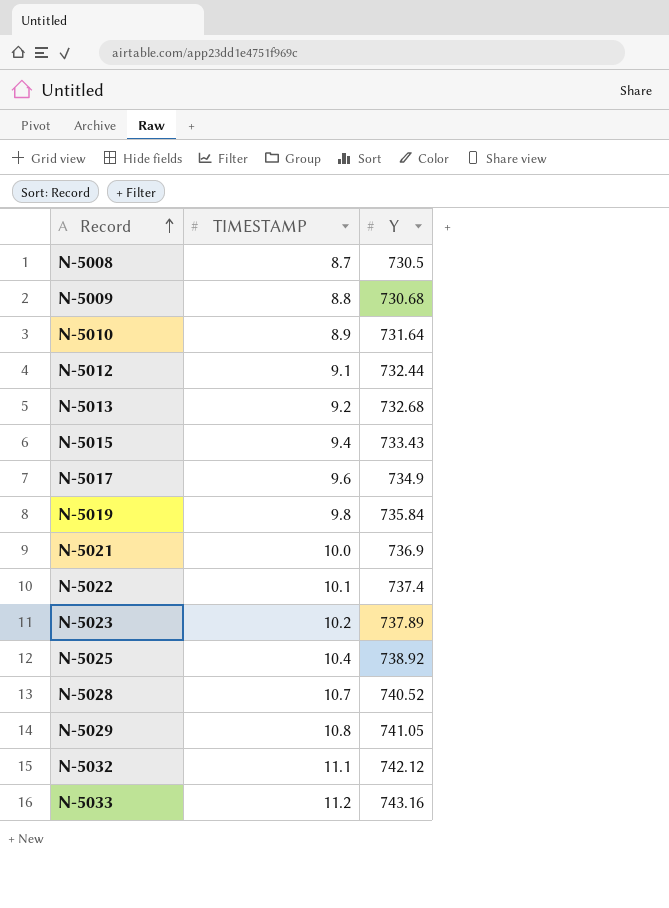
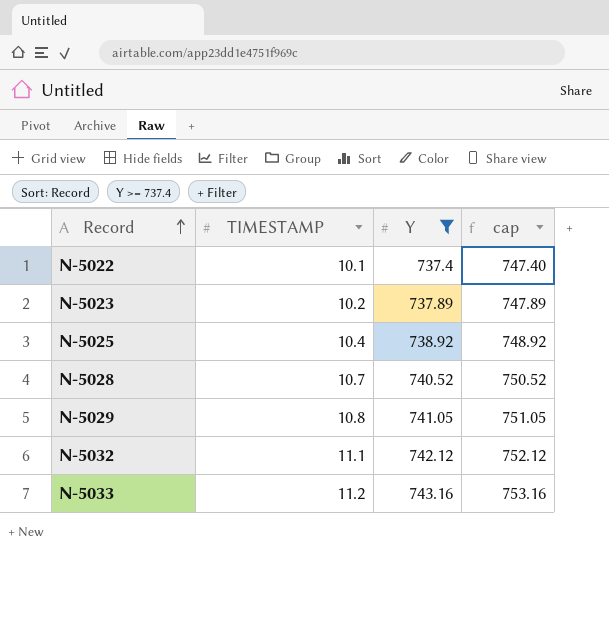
filter: none -> Y >= 737.4
column cap | formula: none -> [Y] + 10

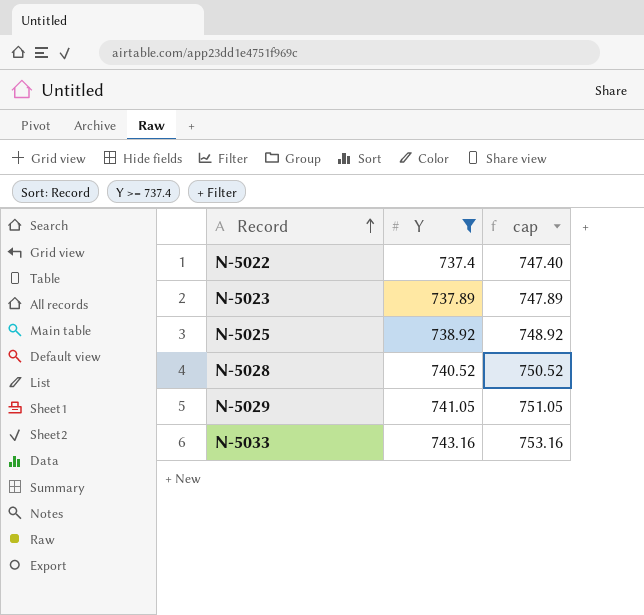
column TIMESTAMP | position: 2 -> none
row N-5032: 11.1 | 742.12 | 752.12 -> none

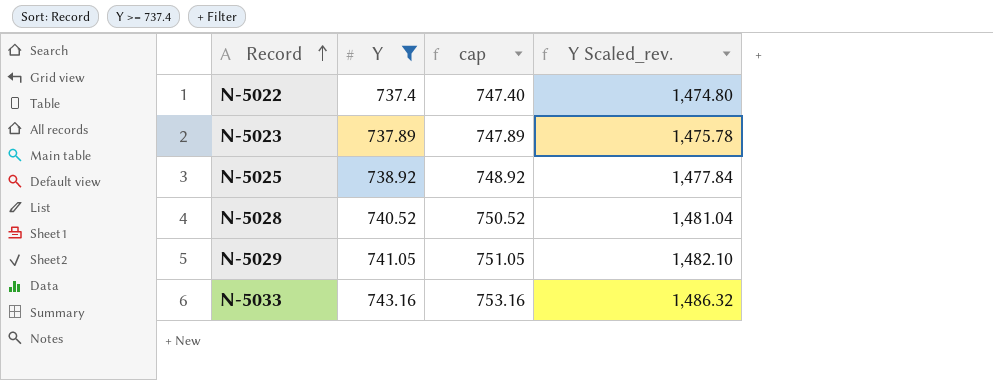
column Y Scaled_rev. | formula: none -> [Y] * 2

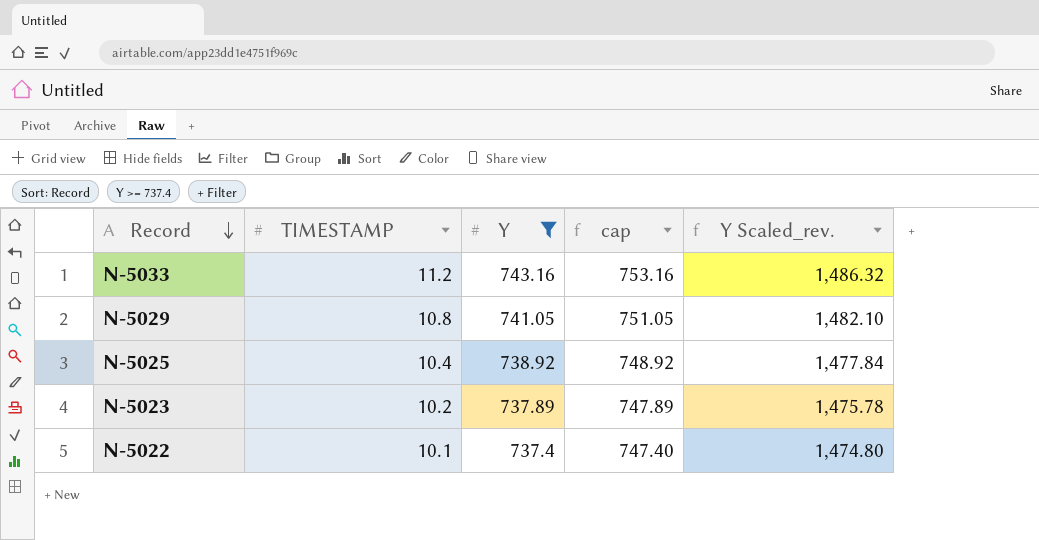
row order: Record ascending -> Record descending
column TIMESTAMP | position: none -> 2
row N-5028: 740.52 | 750.52 | 1,481.04 -> none

